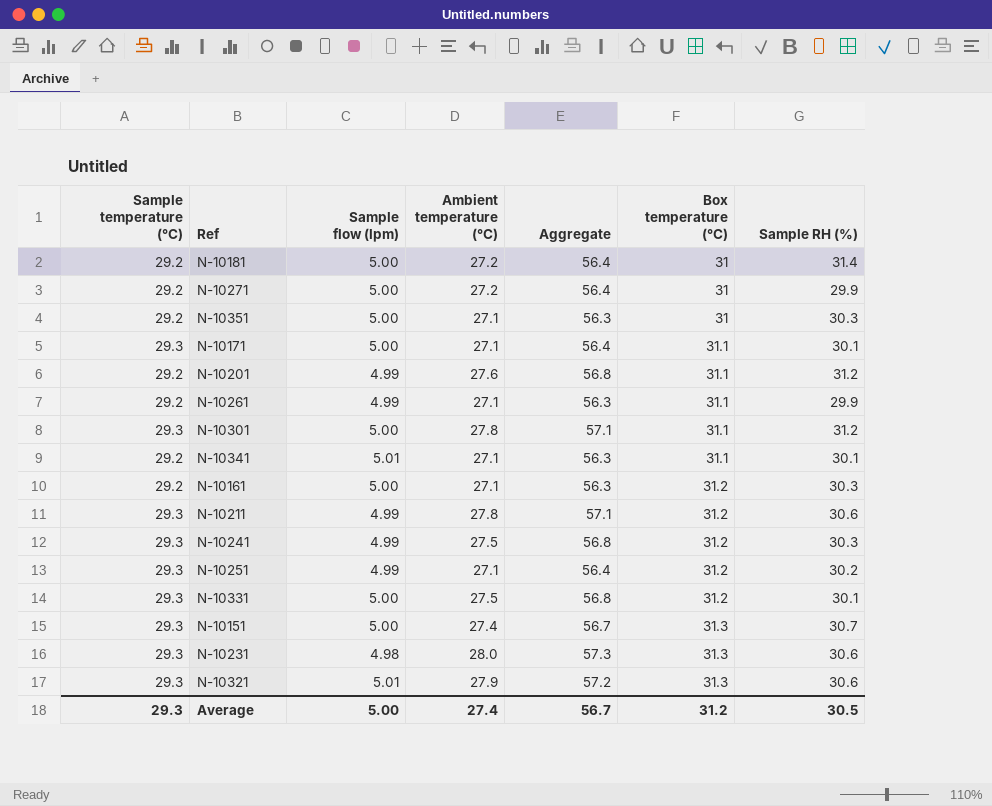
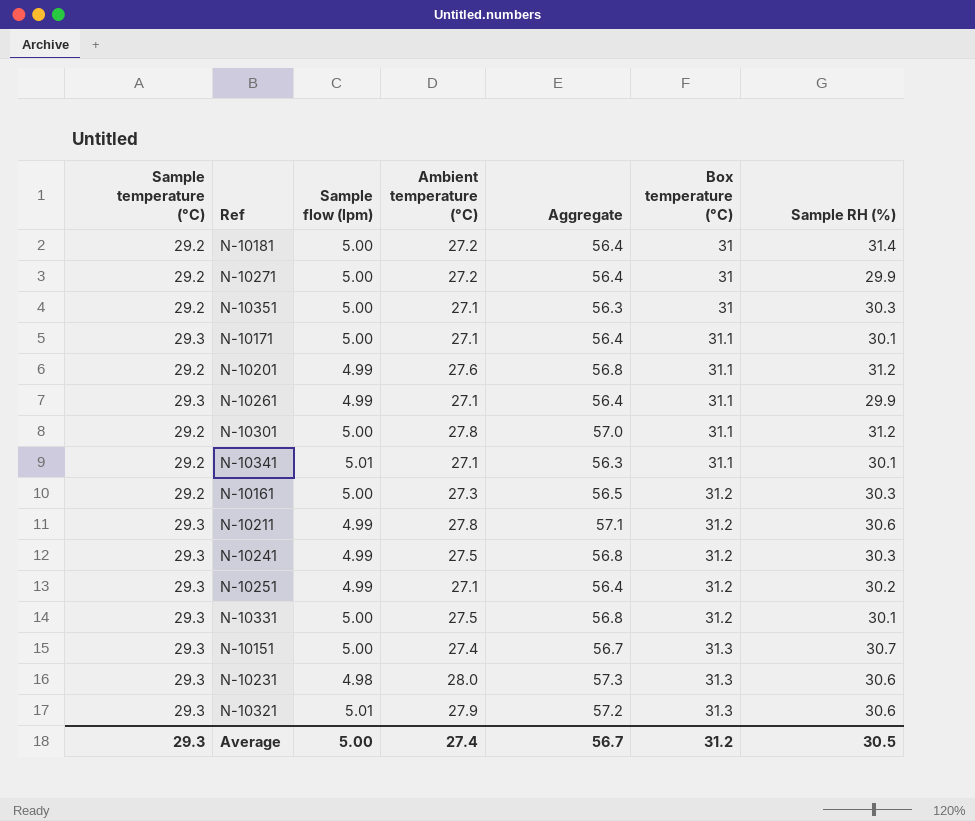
N-10261 | Sample temperature (°C): 29.2 -> 29.3
N-10261 | Aggregate: 56.3 -> 56.4
N-10301 | Sample temperature (°C): 29.3 -> 29.2
N-10301 | Aggregate: 57.1 -> 57.0
N-10161 | Ambient temperature (°C): 27.1 -> 27.3
N-10161 | Aggregate: 56.3 -> 56.5

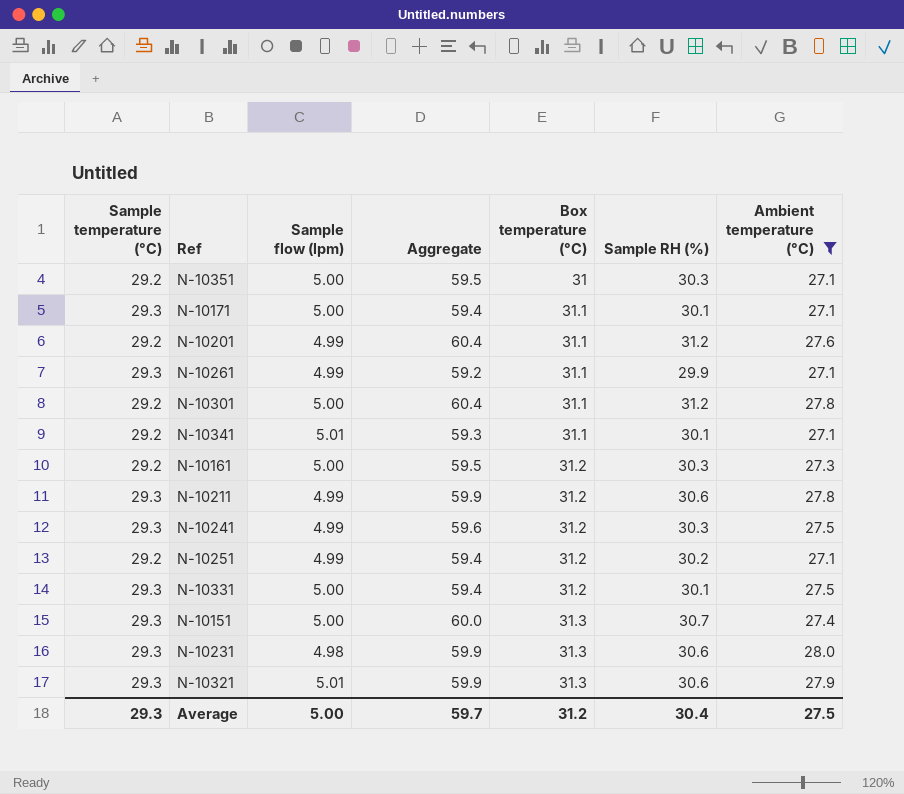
filter: none -> Ambient temperature (°C) != 27.2
column Aggregate | formula: [Sample temperature (°C)] + [Ambient temperature (°C)] -> [Sample temperature (°C)] + [Sample RH (%)]
column Ambient temperature (°C) | position: 4 -> 7
N-10251 | Sample temperature (°C): 29.3 -> 29.2
Average | Aggregate: 56.7 -> 59.7
Average | Sample RH (%): 30.5 -> 30.4
Average | Ambient temperature (°C): 27.4 -> 27.5

